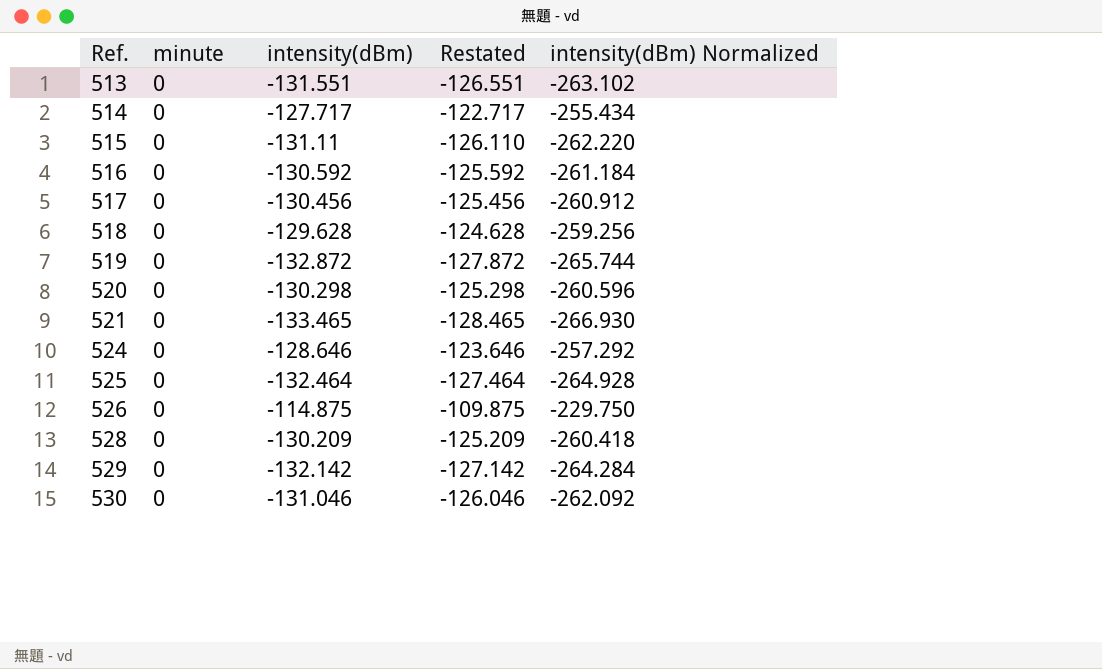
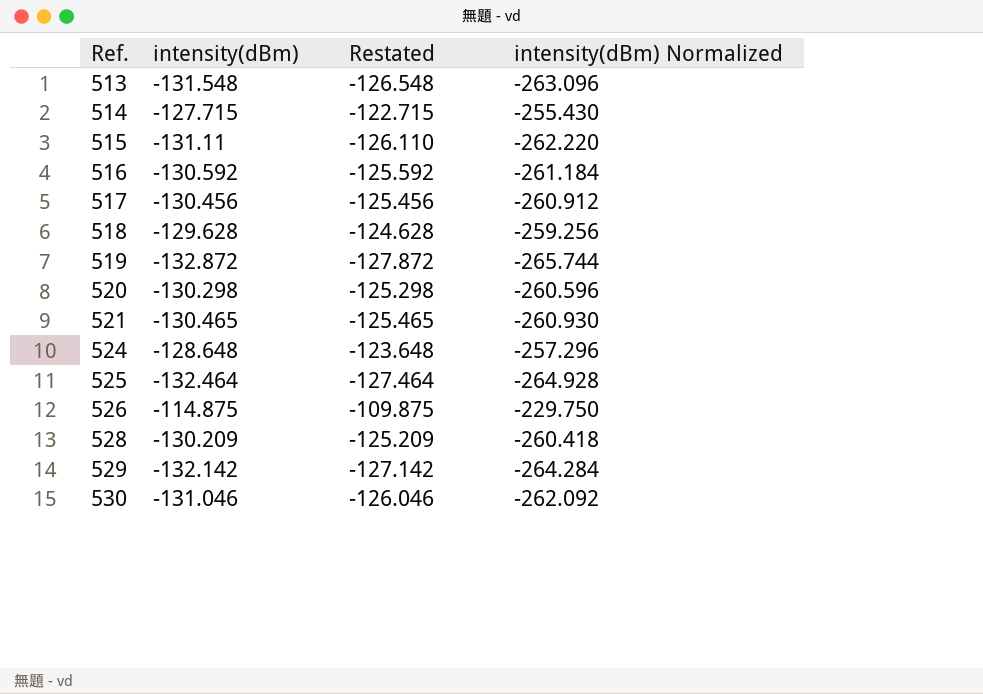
column minute | position: 2 -> none
513 | intensity(dBm): -131.551 -> -131.548
513 | Restated: -126.551 -> -126.548
513 | intensity(dBm) Normalized: -263.102 -> -263.096
514 | intensity(dBm): -127.717 -> -127.715
514 | Restated: -122.717 -> -122.715
514 | intensity(dBm) Normalized: -255.434 -> -255.430
521 | intensity(dBm): -133.465 -> -130.465
521 | Restated: -128.465 -> -125.465
521 | intensity(dBm) Normalized: -266.930 -> -260.930
524 | intensity(dBm): -128.646 -> -128.648
524 | Restated: -123.646 -> -123.648
524 | intensity(dBm) Normalized: -257.292 -> -257.296

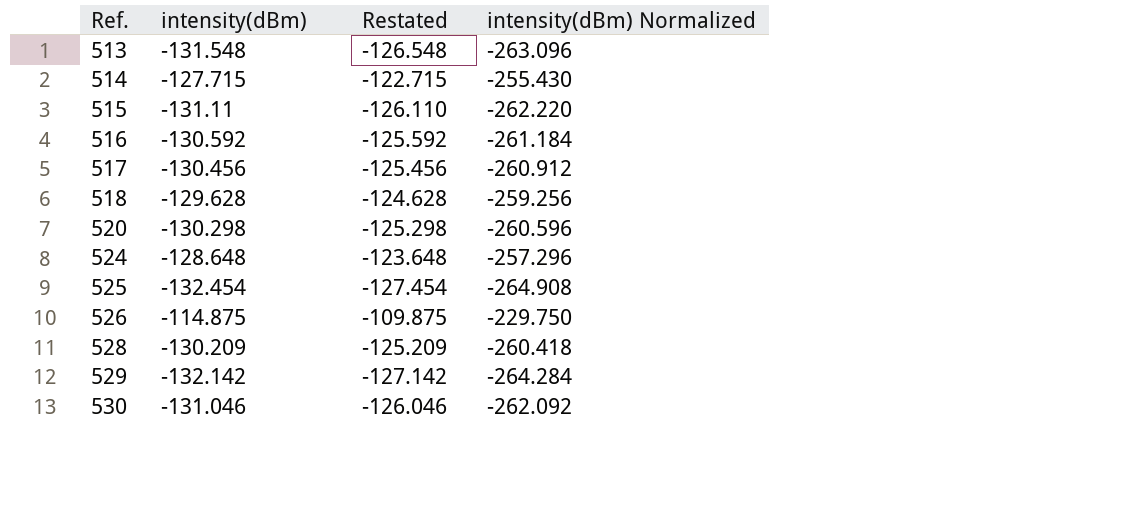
row 519: -132.872 | -127.872 | -265.744 -> none
row 521: -130.465 | -125.465 | -260.930 -> none
525 | intensity(dBm): -132.464 -> -132.454
525 | Restated: -127.464 -> -127.454
525 | intensity(dBm) Normalized: -264.928 -> -264.908

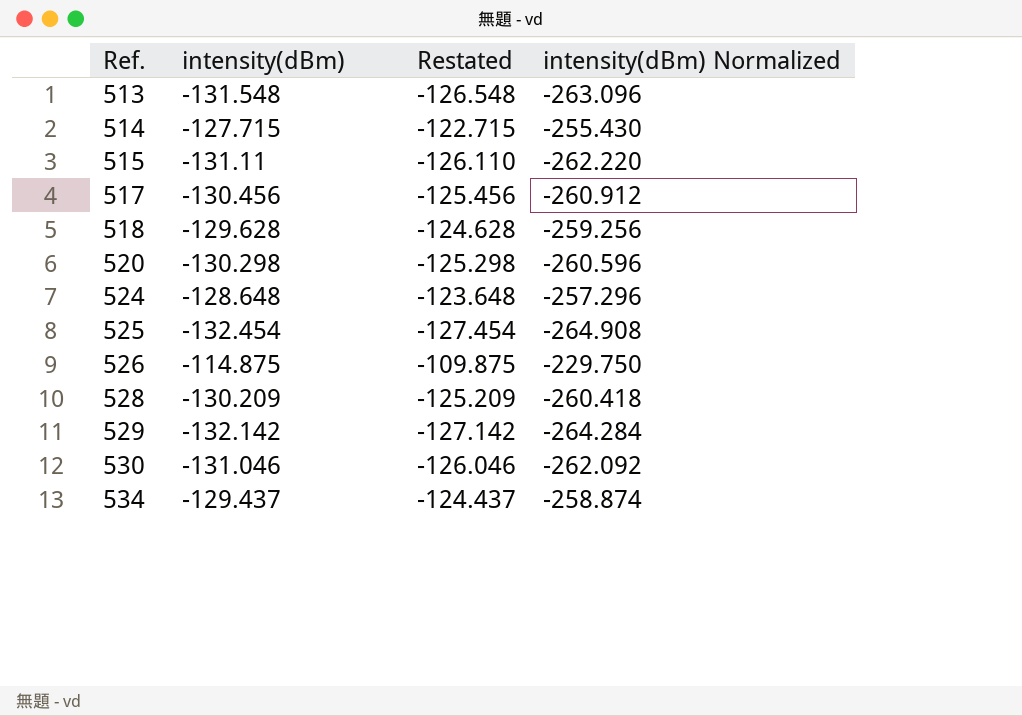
row 516: -130.592 | -125.592 | -261.184 -> none
row 534: none -> -129.437 | -124.437 | -258.874

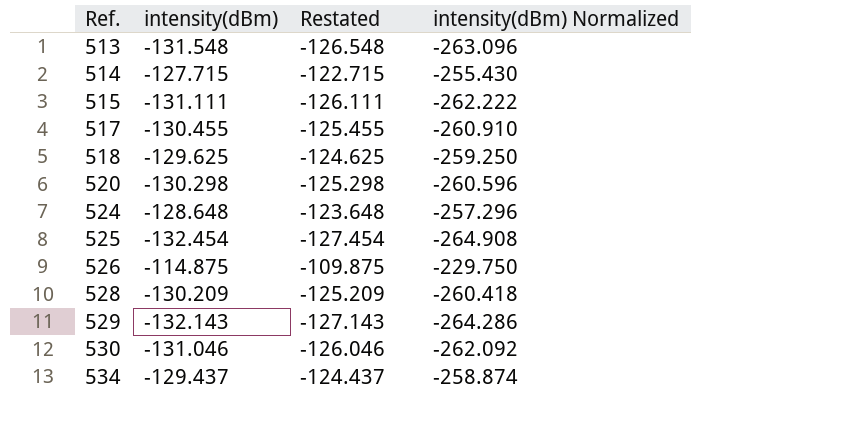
515 | intensity(dBm): -131.11 -> -131.111
515 | Restated: -126.110 -> -126.111
515 | intensity(dBm) Normalized: -262.220 -> -262.222
517 | intensity(dBm): -130.456 -> -130.455
517 | Restated: -125.456 -> -125.455
517 | intensity(dBm) Normalized: -260.912 -> -260.910
518 | intensity(dBm): -129.628 -> -129.625
518 | Restated: -124.628 -> -124.625
518 | intensity(dBm) Normalized: -259.256 -> -259.250
529 | intensity(dBm): -132.142 -> -132.143
529 | Restated: -127.142 -> -127.143
529 | intensity(dBm) Normalized: -264.284 -> -264.286

